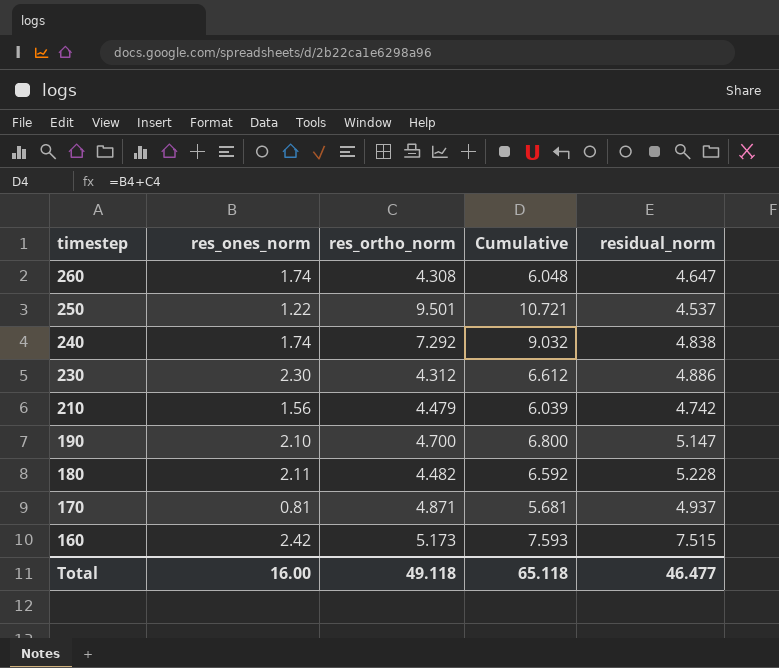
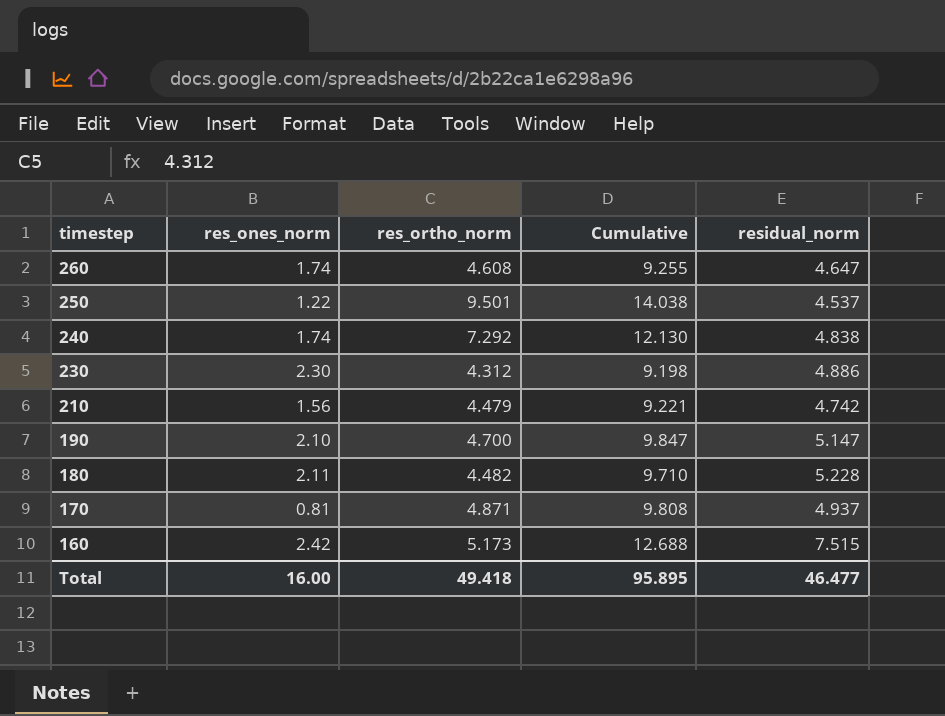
column Cumulative | formula: [res_ones_norm] + [res_ortho_norm] -> [res_ortho_norm] + [residual_norm]
260 | res_ortho_norm: 4.308 -> 4.608
Total | res_ortho_norm: 49.118 -> 49.418
Total | Cumulative: 65.118 -> 95.895

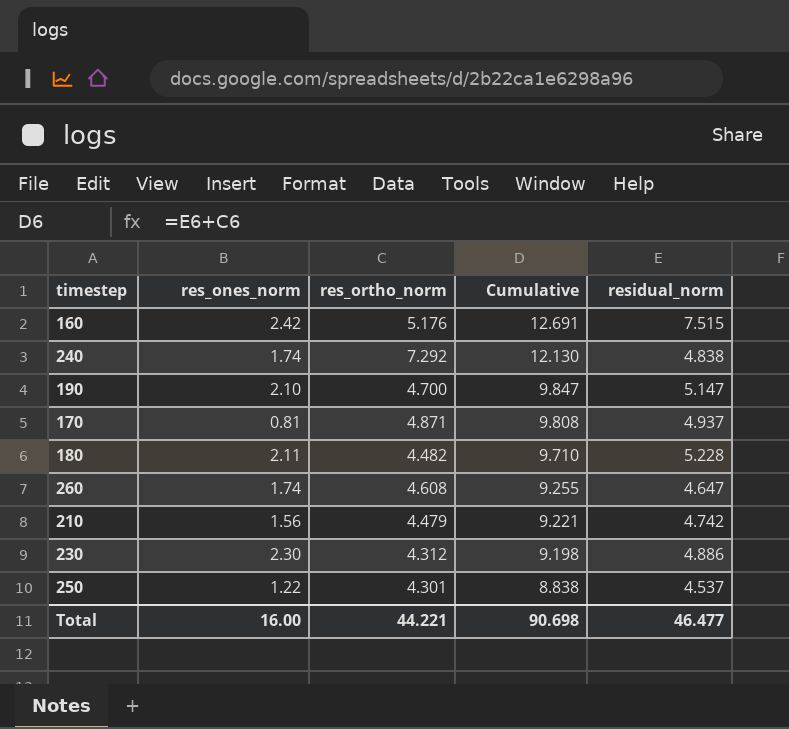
row order: timestep descending -> Cumulative descending
160 | res_ortho_norm: 5.173 -> 5.176
160 | Cumulative: 12.688 -> 12.691
250 | res_ortho_norm: 9.501 -> 4.301
250 | Cumulative: 14.038 -> 8.838
Total | res_ortho_norm: 49.418 -> 44.221
Total | Cumulative: 95.895 -> 90.698

